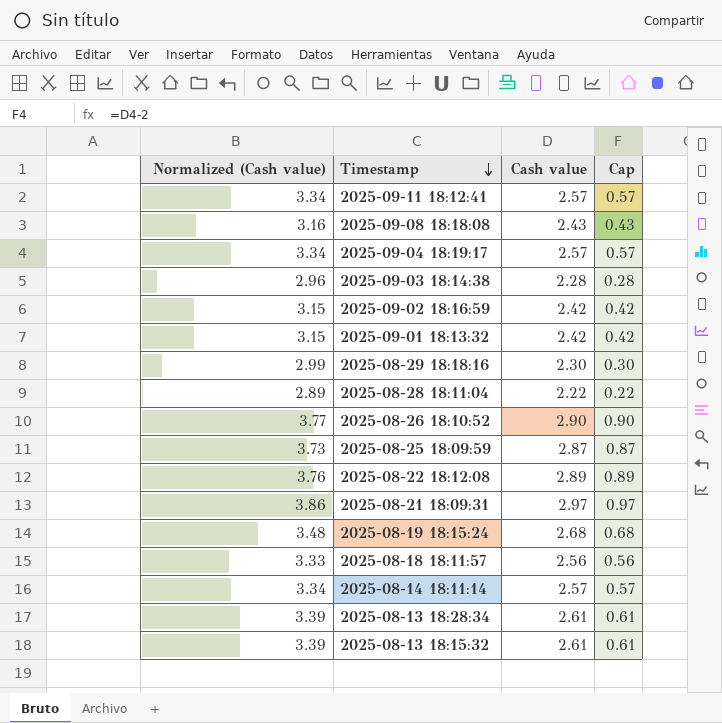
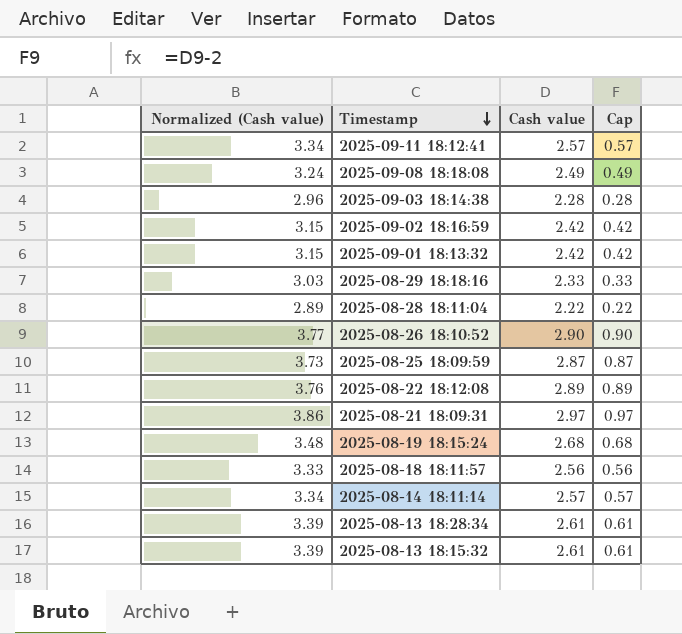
row 2025-09-04 18:19:17: 3.34 | 2.57 | 0.57 -> none
2025-09-08 18:18:08 | Normalized (Cash value): 3.16 -> 3.24
2025-09-08 18:18:08 | Cash value: 2.43 -> 2.49
2025-09-08 18:18:08 | Cap: 0.43 -> 0.49
2025-08-29 18:18:16 | Normalized (Cash value): 2.99 -> 3.03
2025-08-29 18:18:16 | Cash value: 2.30 -> 2.33
2025-08-29 18:18:16 | Cap: 0.30 -> 0.33

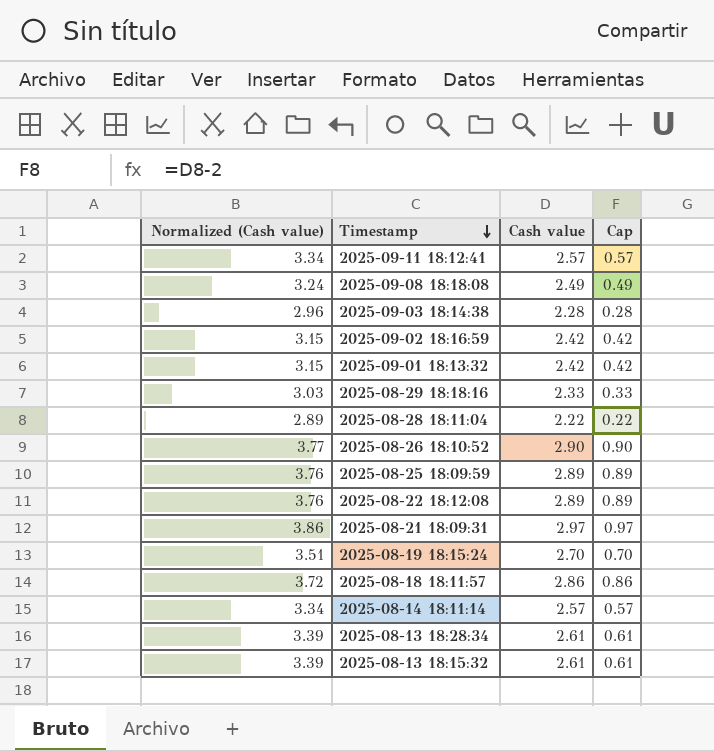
2025-08-25 18:09:59 | Normalized (Cash value): 3.73 -> 3.76
2025-08-25 18:09:59 | Cash value: 2.87 -> 2.89
2025-08-25 18:09:59 | Cap: 0.87 -> 0.89
2025-08-19 18:15:24 | Normalized (Cash value): 3.48 -> 3.51
2025-08-19 18:15:24 | Cash value: 2.68 -> 2.70
2025-08-19 18:15:24 | Cap: 0.68 -> 0.70
2025-08-18 18:11:57 | Normalized (Cash value): 3.33 -> 3.72
2025-08-18 18:11:57 | Cash value: 2.56 -> 2.86
2025-08-18 18:11:57 | Cap: 0.56 -> 0.86

